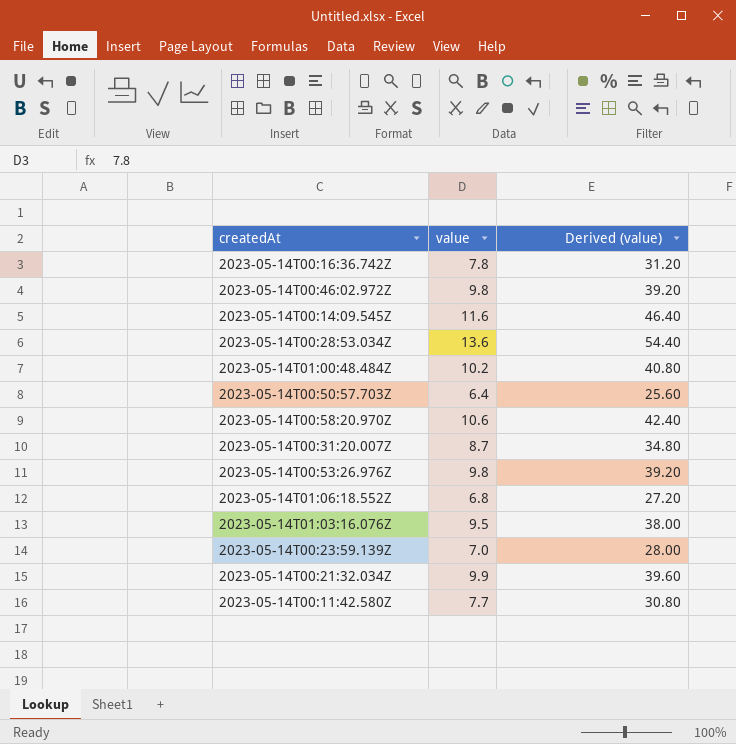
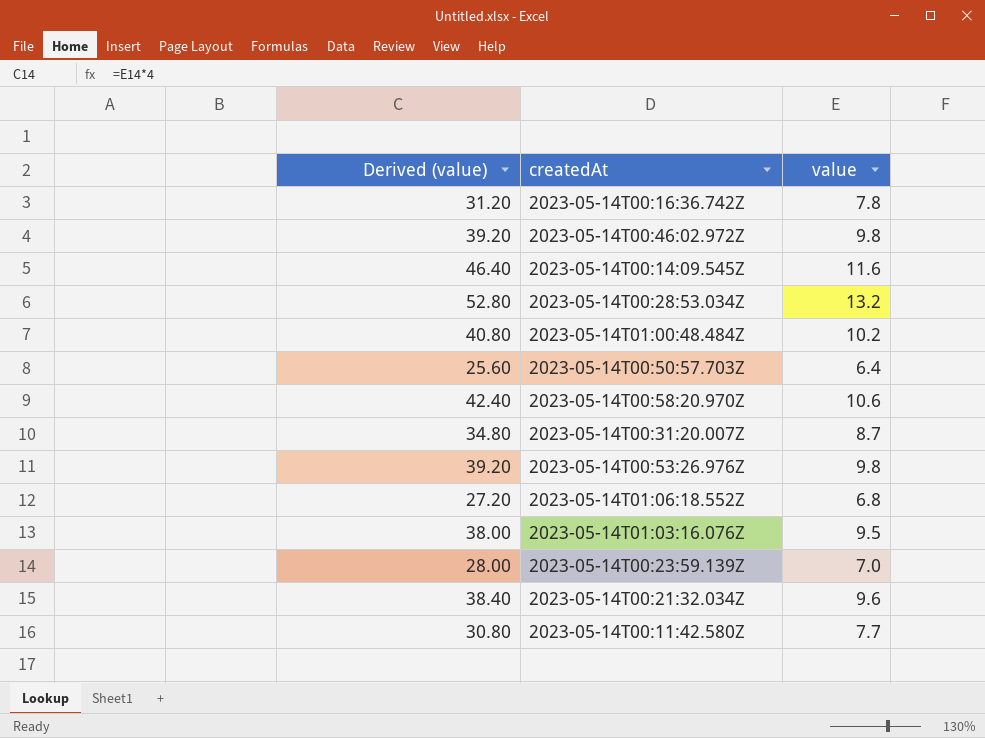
column Derived (value) | position: 3 -> 1
2023-05-14T00:28:53.034Z | Derived (value): 54.40 -> 52.80
2023-05-14T00:28:53.034Z | value: 13.6 -> 13.2
2023-05-14T00:21:32.034Z | Derived (value): 39.60 -> 38.40
2023-05-14T00:21:32.034Z | value: 9.9 -> 9.6

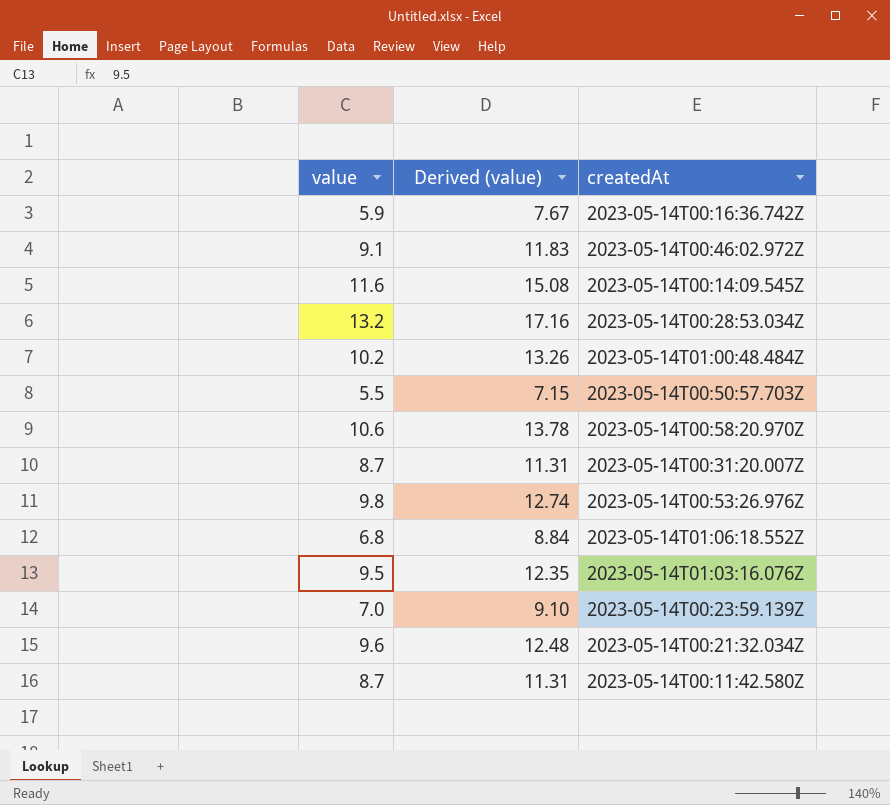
column value | position: 3 -> 1
column Derived (value) | formula: [value] * 4 -> [value] * 1.3
2023-05-14T00:16:36.742Z | value: 7.8 -> 5.9
2023-05-14T00:46:02.972Z | value: 9.8 -> 9.1
2023-05-14T00:50:57.703Z | value: 6.4 -> 5.5
2023-05-14T00:11:42.580Z | value: 7.7 -> 8.7

